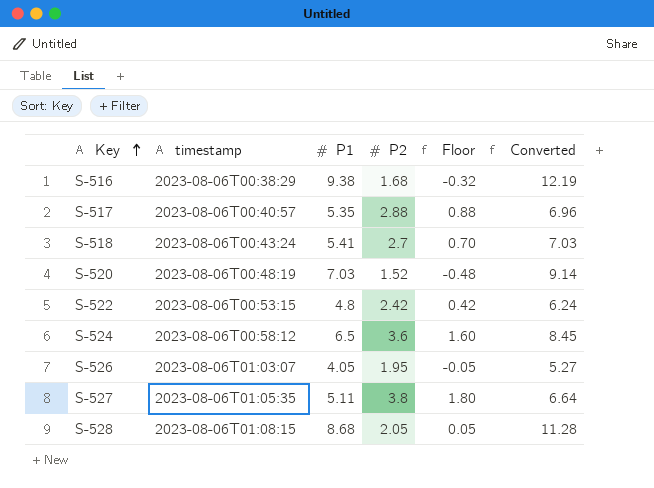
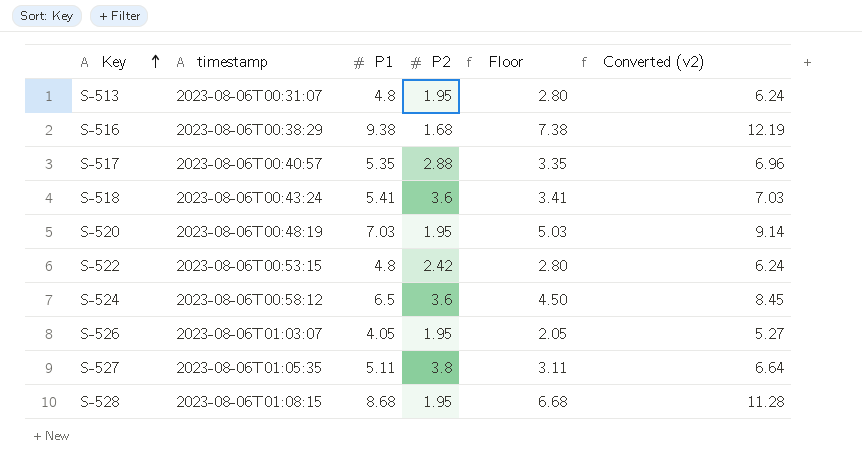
column Floor | formula: [P2] - 2 -> [P1] - 2
column name: Converted -> Converted (v2)
row S-513: none -> 2023-08-06T00:31:07 | 4.8 | 1.95 | 2.80 | 6.24
S-518 | P2: 2.7 -> 3.6
S-520 | P2: 1.52 -> 1.95
S-528 | P2: 2.05 -> 1.95

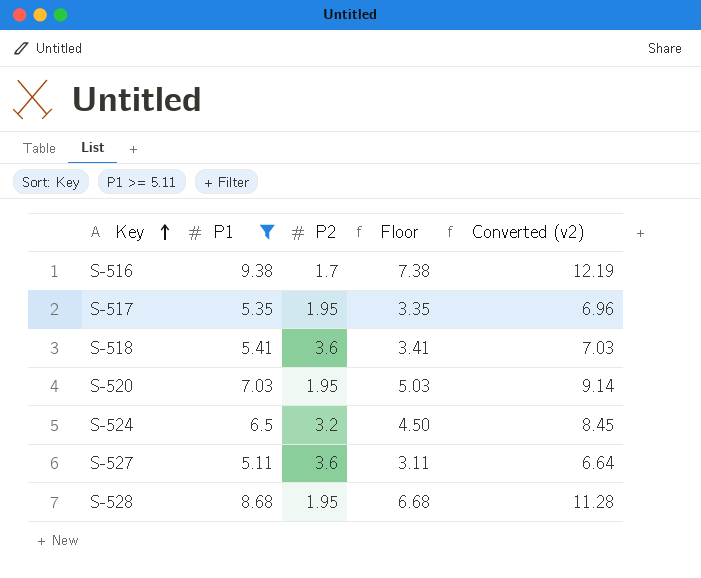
filter: none -> P1 >= 5.11
column timestamp | position: 2 -> none
S-516 | P2: 1.68 -> 1.7
S-517 | P2: 2.88 -> 1.95
S-524 | P2: 3.6 -> 3.2
S-527 | P2: 3.8 -> 3.6

